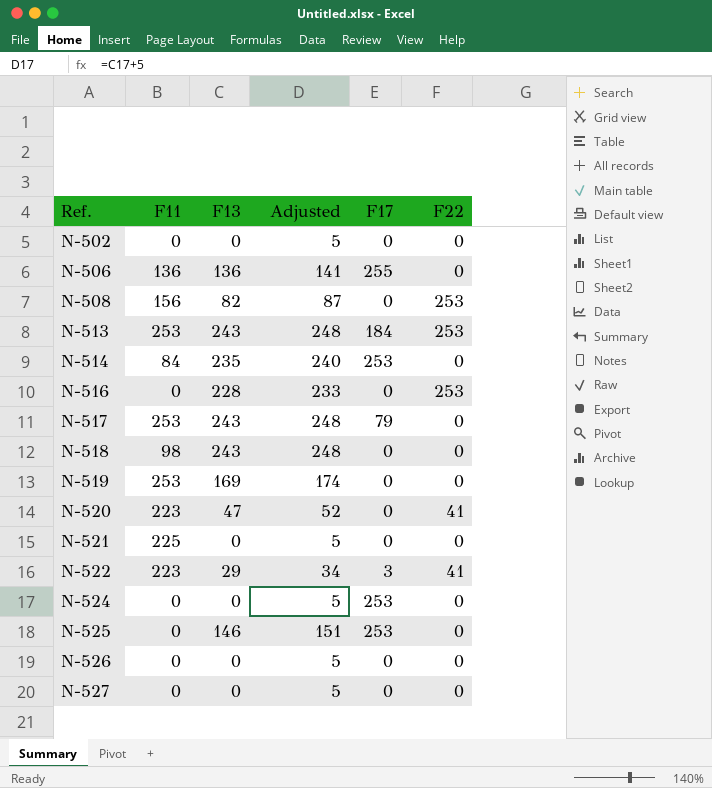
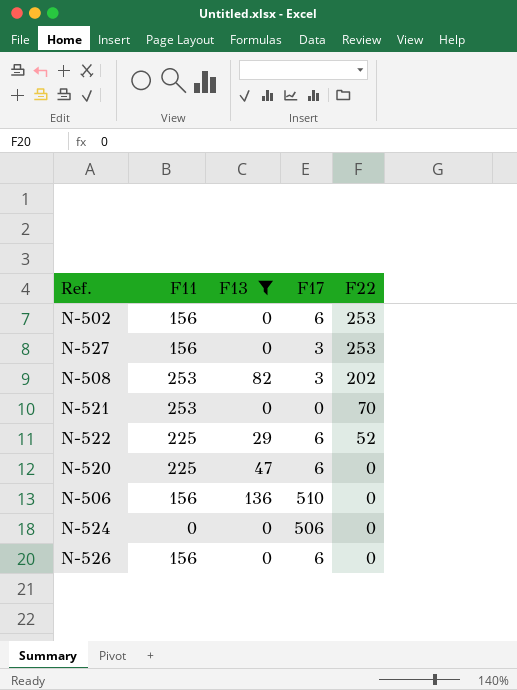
filter: none -> F13 <= 136
row order: Ref. ascending -> F22 descending
column Adjusted | formula: [F13] + 5 -> none
N-502 | F11: 0 -> 156
N-502 | F17: 0 -> 6
N-502 | F22: 0 -> 253
N-527 | F11: 0 -> 156
N-527 | F17: 0 -> 3
N-527 | F22: 0 -> 253
N-508 | F11: 156 -> 253
N-508 | F17: 0 -> 3
N-508 | F22: 253 -> 202
N-521 | F11: 225 -> 253
N-521 | F22: 0 -> 70
N-522 | F11: 223 -> 225
N-522 | F17: 3 -> 6
N-522 | F22: 41 -> 52
N-520 | F11: 223 -> 225
N-520 | F17: 0 -> 6
N-520 | F22: 41 -> 0
N-506 | F11: 136 -> 156
N-506 | F17: 255 -> 510
N-524 | F17: 253 -> 506
N-526 | F11: 0 -> 156
N-526 | F17: 0 -> 6

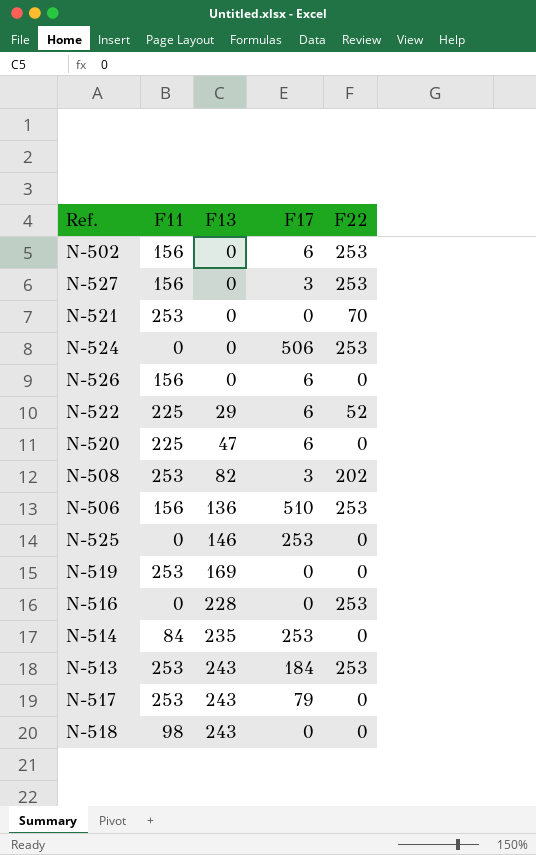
filter: F13 <= 136 -> none
row order: F22 descending -> F13 ascending
N-524 | F22: 0 -> 253
N-506 | F22: 0 -> 253

